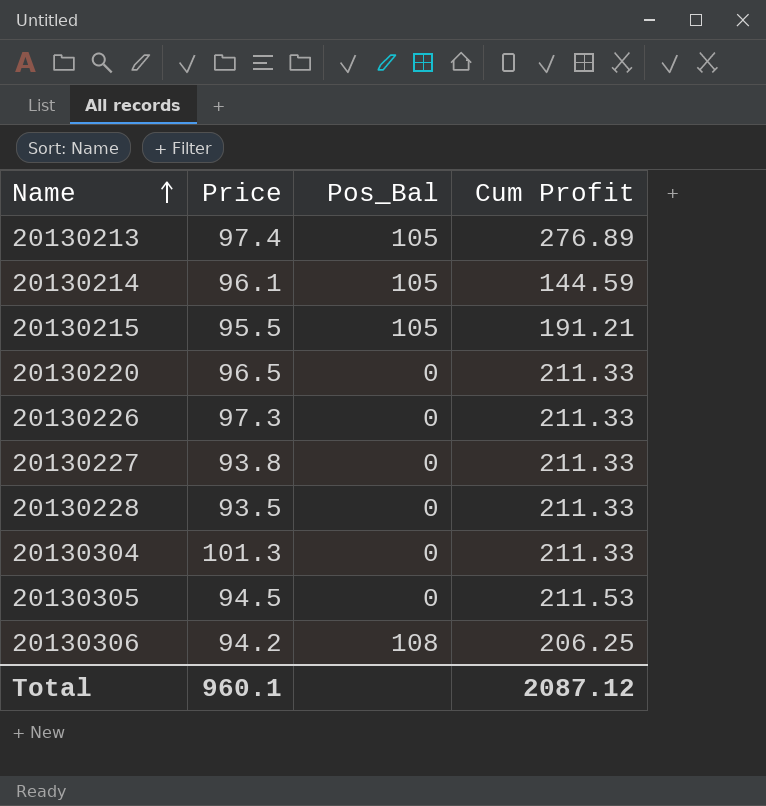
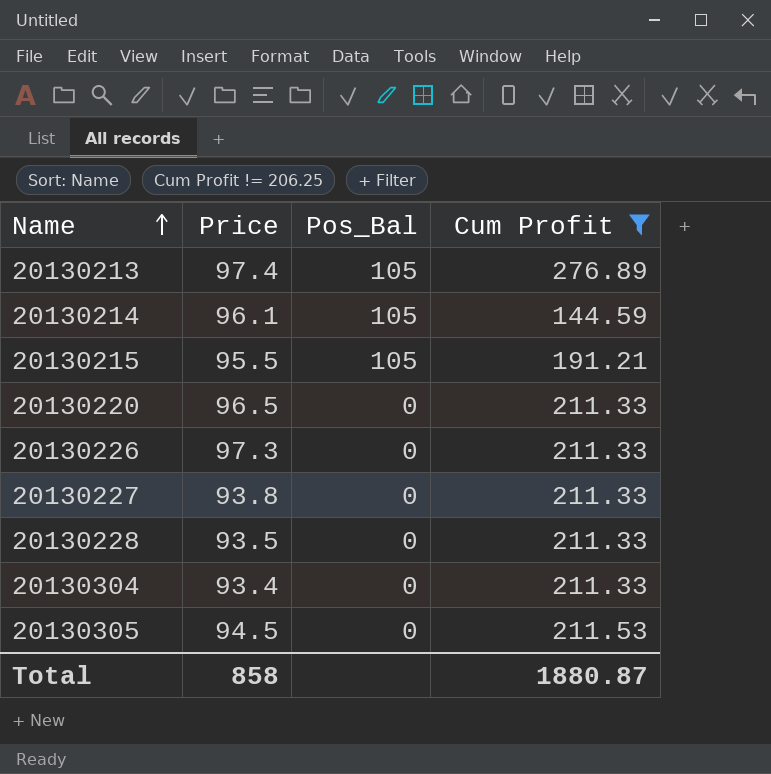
filter: none -> Cum Profit != 206.25
20130304 | Price: 101.3 -> 93.4
Total | Price: 960.1 -> 858
Total | Cum Profit: 2087.12 -> 1880.87

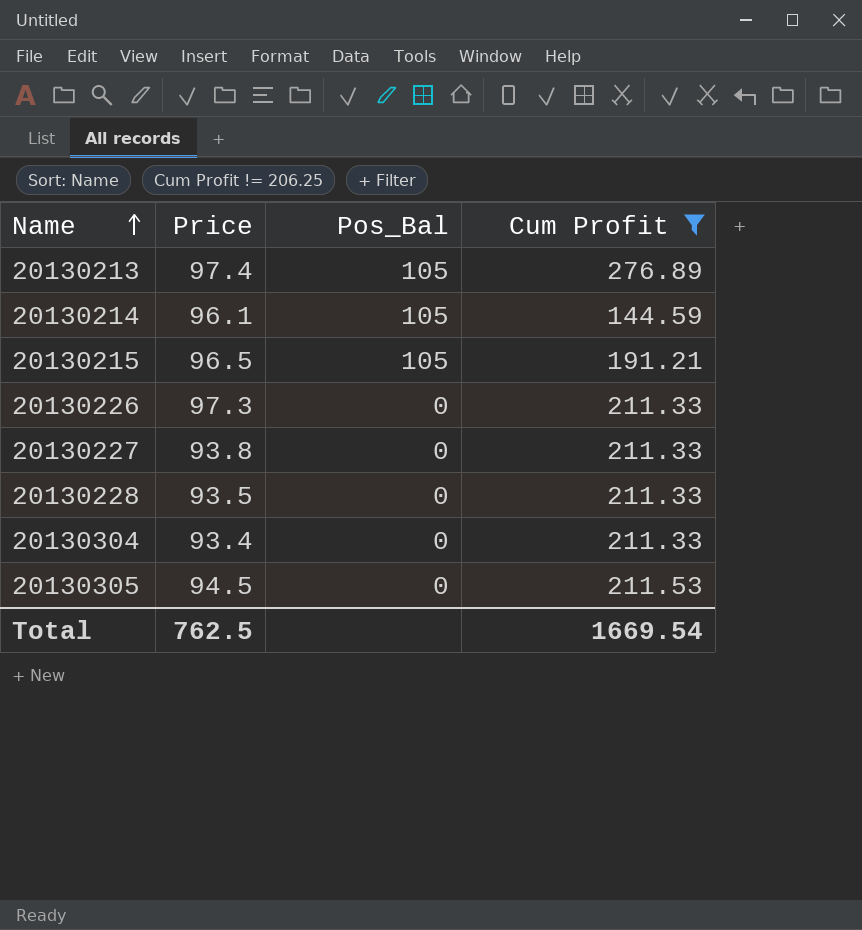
row 20130220: 96.5 | 0 | 211.33 -> none
20130215 | Price: 95.5 -> 96.5
Total | Price: 858 -> 762.5
Total | Cum Profit: 1880.87 -> 1669.54

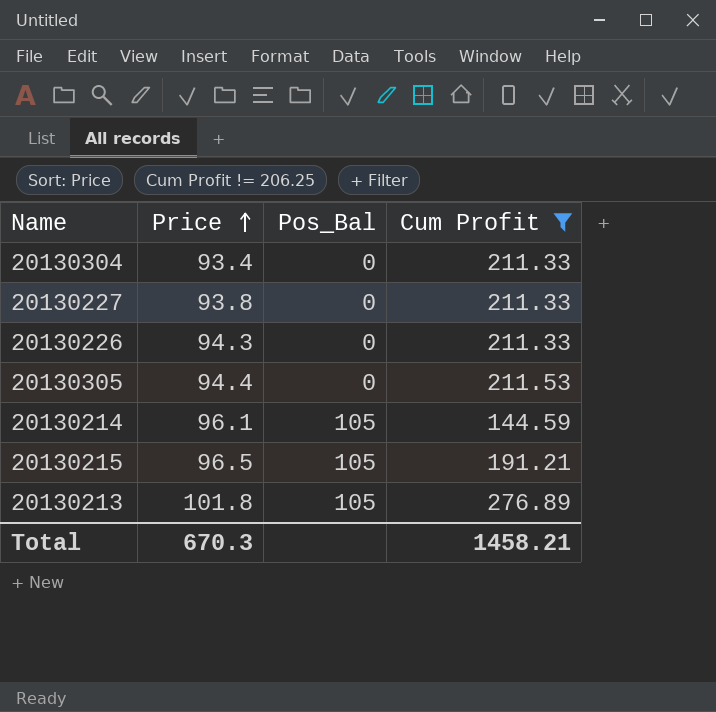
row order: Name ascending -> Price ascending
row 20130228: 93.5 | 0 | 211.33 -> none
20130226 | Price: 97.3 -> 94.3
20130305 | Price: 94.5 -> 94.4
20130213 | Price: 97.4 -> 101.8
Total | Price: 762.5 -> 670.3
Total | Cum Profit: 1669.54 -> 1458.21

